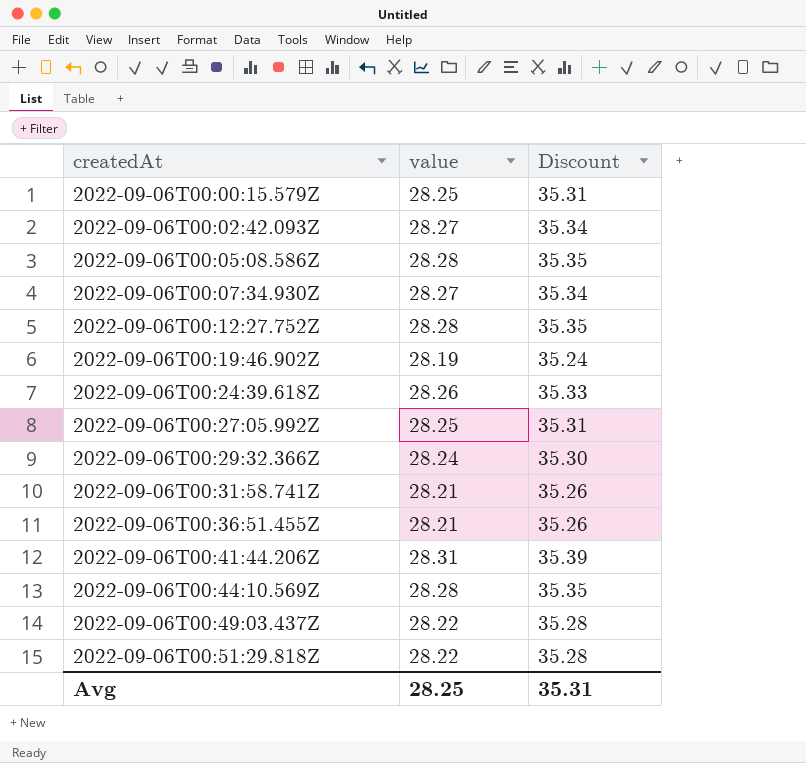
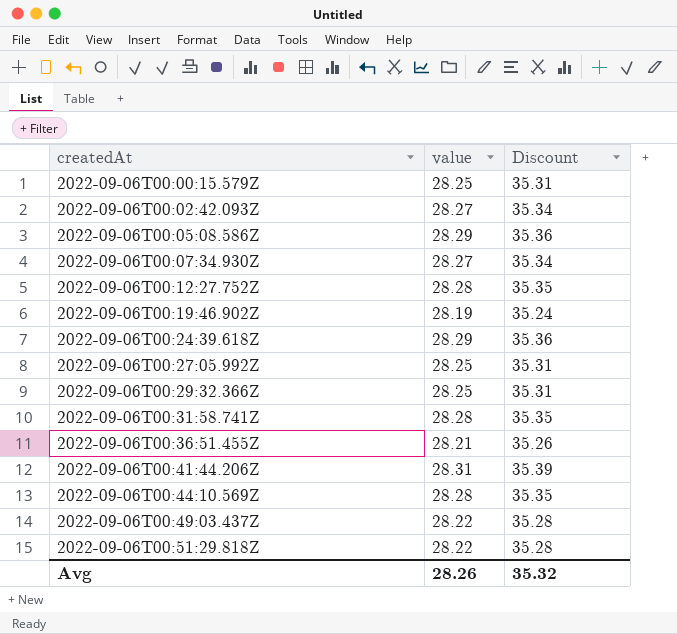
2022-09-06T00:05:08.586Z | value: 28.28 -> 28.29
2022-09-06T00:05:08.586Z | Discount: 35.35 -> 35.36
2022-09-06T00:24:39.618Z | value: 28.26 -> 28.29
2022-09-06T00:24:39.618Z | Discount: 35.33 -> 35.36
2022-09-06T00:29:32.366Z | value: 28.24 -> 28.25
2022-09-06T00:29:32.366Z | Discount: 35.30 -> 35.31
2022-09-06T00:31:58.741Z | value: 28.21 -> 28.28
2022-09-06T00:31:58.741Z | Discount: 35.26 -> 35.35
Avg | value: 28.25 -> 28.26
Avg | Discount: 35.31 -> 35.32

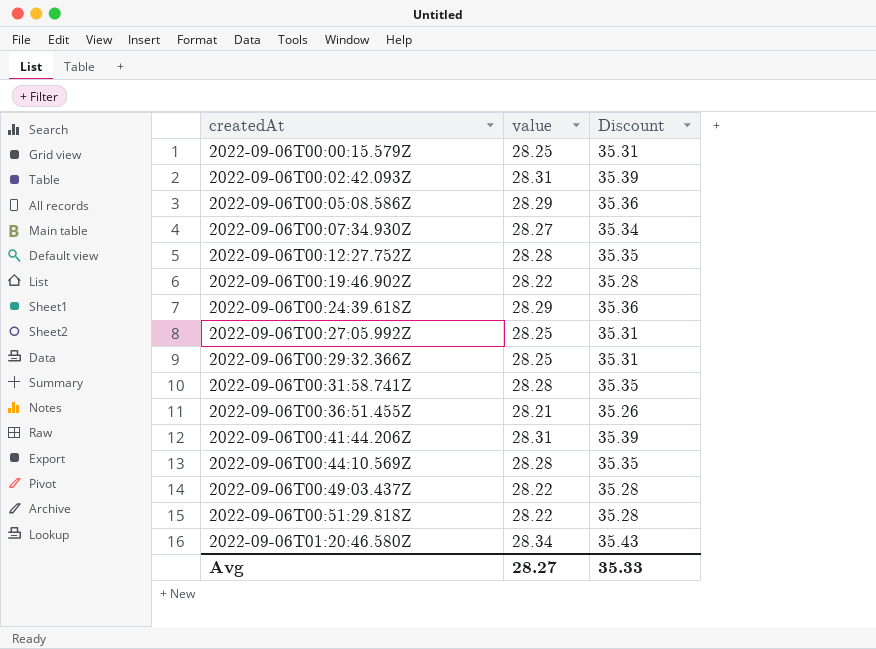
2022-09-06T00:02:42.093Z | value: 28.27 -> 28.31
2022-09-06T00:02:42.093Z | Discount: 35.34 -> 35.39
2022-09-06T00:19:46.902Z | value: 28.19 -> 28.22
2022-09-06T00:19:46.902Z | Discount: 35.24 -> 35.28
row 2022-09-06T01:20:46.580Z: none -> 28.34 | 35.43
Avg | value: 28.26 -> 28.27
Avg | Discount: 35.32 -> 35.33

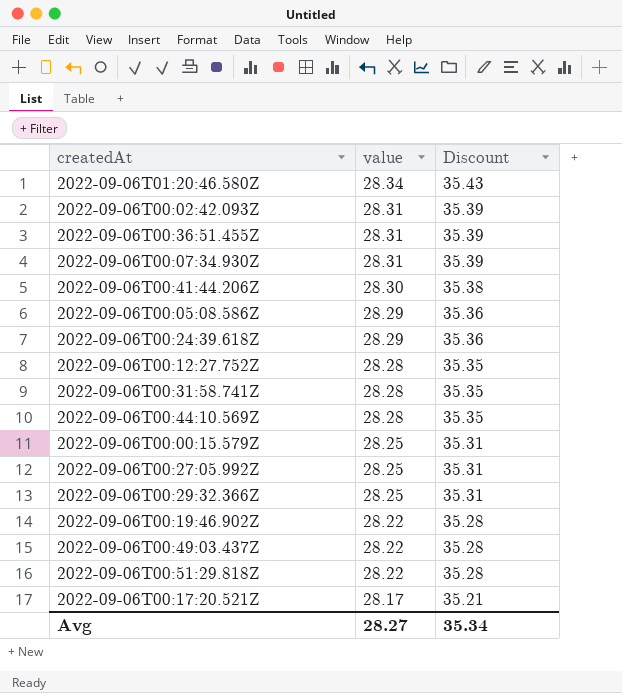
row order: createdAt ascending -> value descending
2022-09-06T00:36:51.455Z | value: 28.21 -> 28.31
2022-09-06T00:36:51.455Z | Discount: 35.26 -> 35.39
2022-09-06T00:07:34.930Z | value: 28.27 -> 28.31
2022-09-06T00:07:34.930Z | Discount: 35.34 -> 35.39
2022-09-06T00:41:44.206Z | value: 28.31 -> 28.30
2022-09-06T00:41:44.206Z | Discount: 35.39 -> 35.38
row 2022-09-06T00:17:20.521Z: none -> 28.17 | 35.21
Avg | Discount: 35.33 -> 35.34

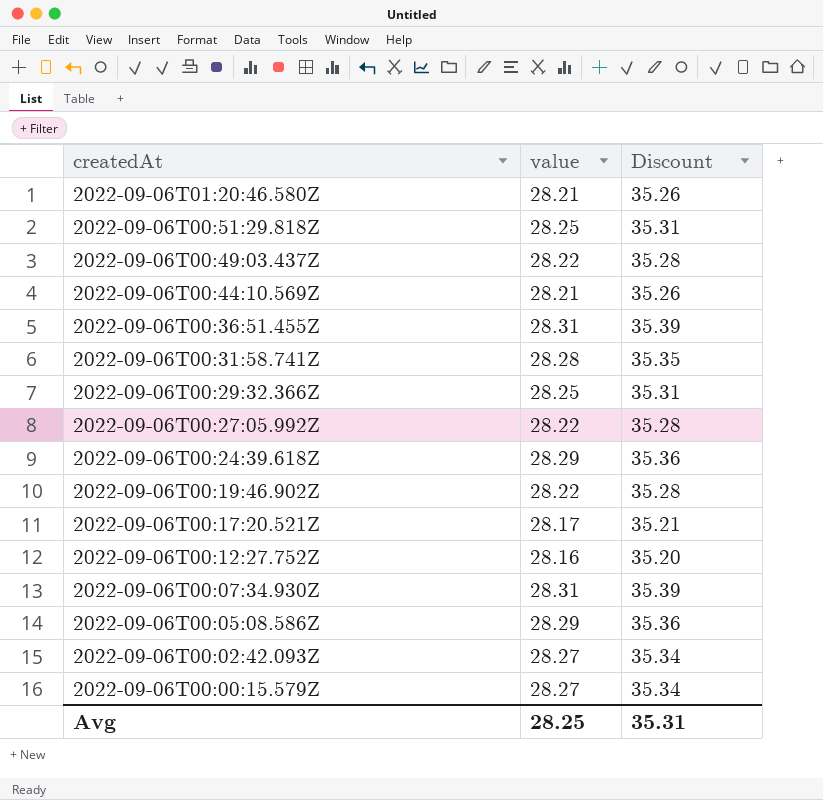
row order: value descending -> createdAt descending
row 2022-09-06T00:41:44.206Z: 28.30 | 35.38 -> none
2022-09-06T01:20:46.580Z | value: 28.34 -> 28.21
2022-09-06T01:20:46.580Z | Discount: 35.43 -> 35.26
2022-09-06T00:51:29.818Z | value: 28.22 -> 28.25
2022-09-06T00:51:29.818Z | Discount: 35.28 -> 35.31
2022-09-06T00:44:10.569Z | value: 28.28 -> 28.21
2022-09-06T00:44:10.569Z | Discount: 35.35 -> 35.26
2022-09-06T00:27:05.992Z | value: 28.25 -> 28.22
2022-09-06T00:27:05.992Z | Discount: 35.31 -> 35.28
2022-09-06T00:12:27.752Z | value: 28.28 -> 28.16
2022-09-06T00:12:27.752Z | Discount: 35.35 -> 35.20
2022-09-06T00:02:42.093Z | value: 28.31 -> 28.27
2022-09-06T00:02:42.093Z | Discount: 35.39 -> 35.34
2022-09-06T00:00:15.579Z | value: 28.25 -> 28.27
2022-09-06T00:00:15.579Z | Discount: 35.31 -> 35.34
Avg | value: 28.27 -> 28.25
Avg | Discount: 35.34 -> 35.31

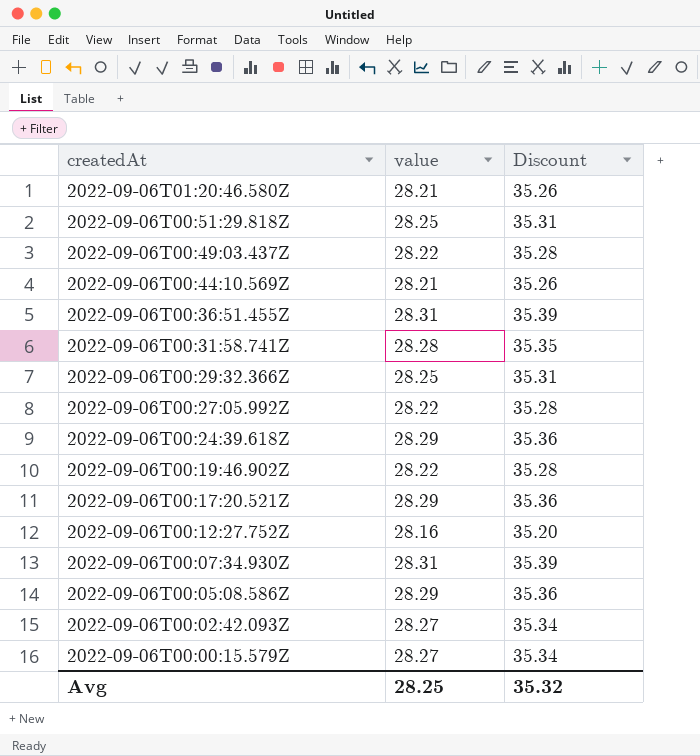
2022-09-06T00:17:20.521Z | value: 28.17 -> 28.29
2022-09-06T00:17:20.521Z | Discount: 35.21 -> 35.36
Avg | Discount: 35.31 -> 35.32

